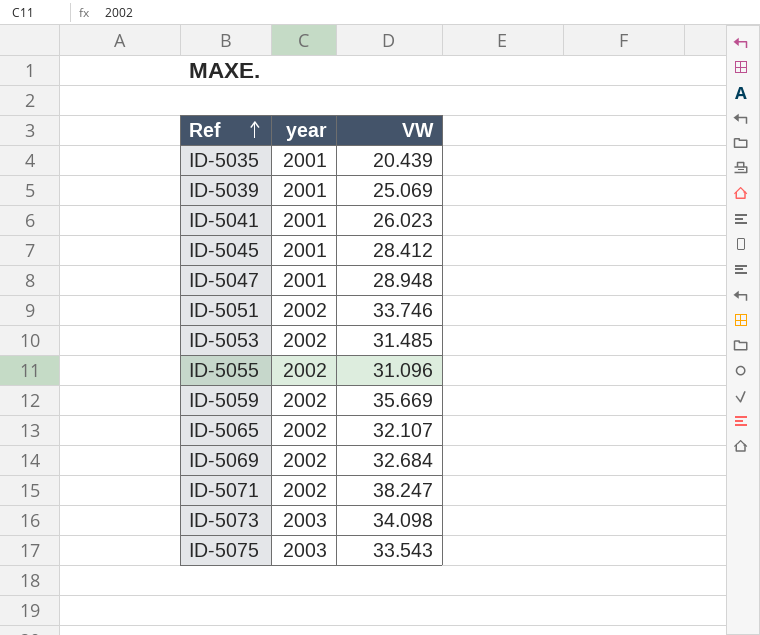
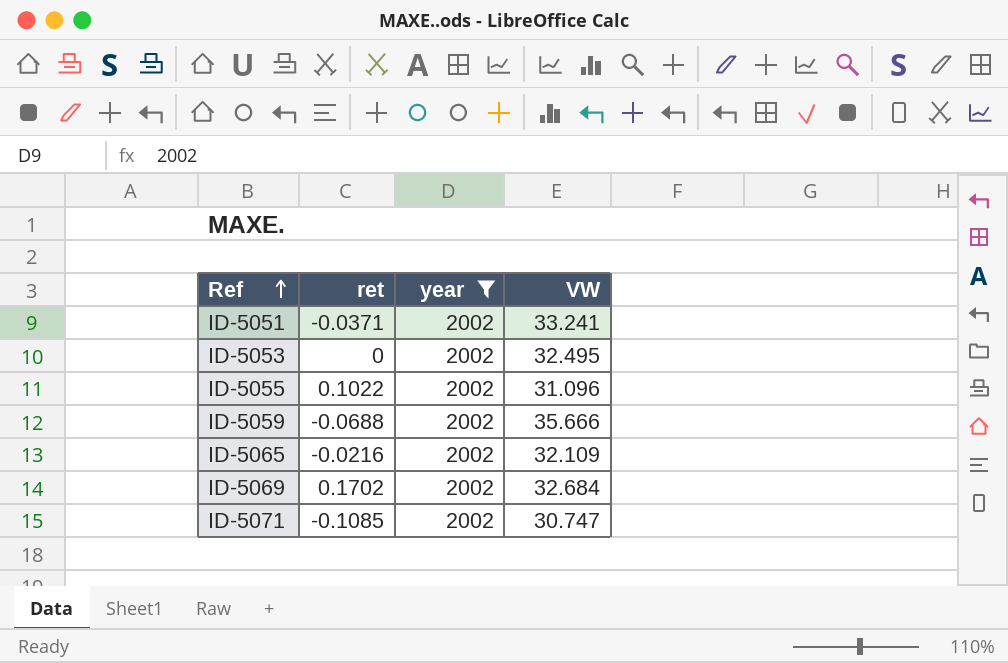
filter: none -> year = 2002
column ret | position: none -> 2
ID-5051 | VW: 33.746 -> 33.241
ID-5053 | VW: 31.485 -> 32.495
ID-5059 | VW: 35.669 -> 35.666
ID-5065 | VW: 32.107 -> 32.109
ID-5071 | VW: 38.247 -> 30.747

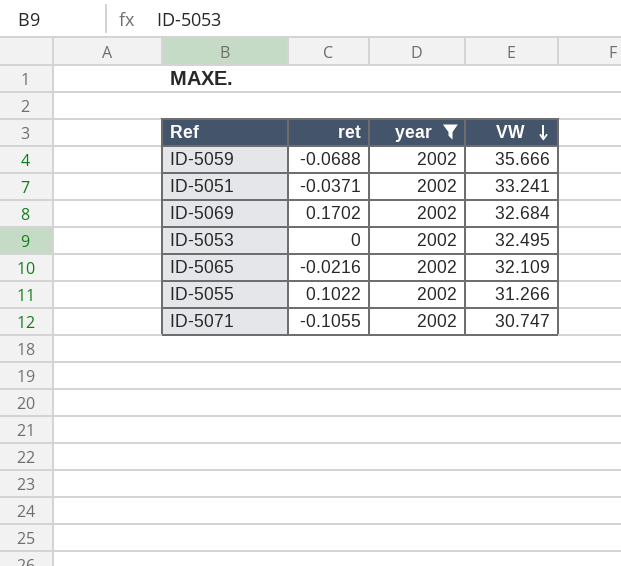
row order: Ref ascending -> VW descending
ID-5055 | VW: 31.096 -> 31.266
ID-5071 | ret: -0.1085 -> -0.1055

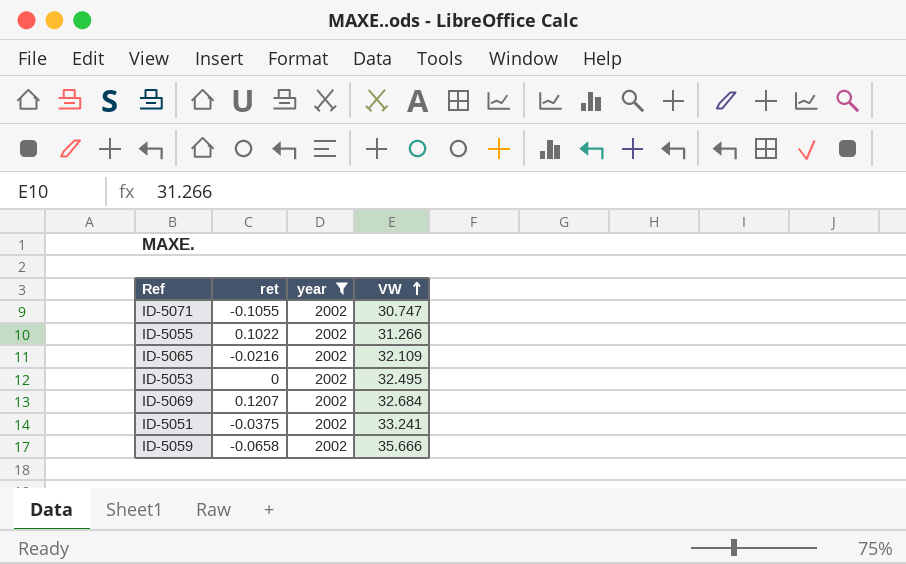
row order: VW descending -> VW ascending
ID-5069 | ret: 0.1702 -> 0.1207
ID-5051 | ret: -0.0371 -> -0.0375
ID-5059 | ret: -0.0688 -> -0.0658

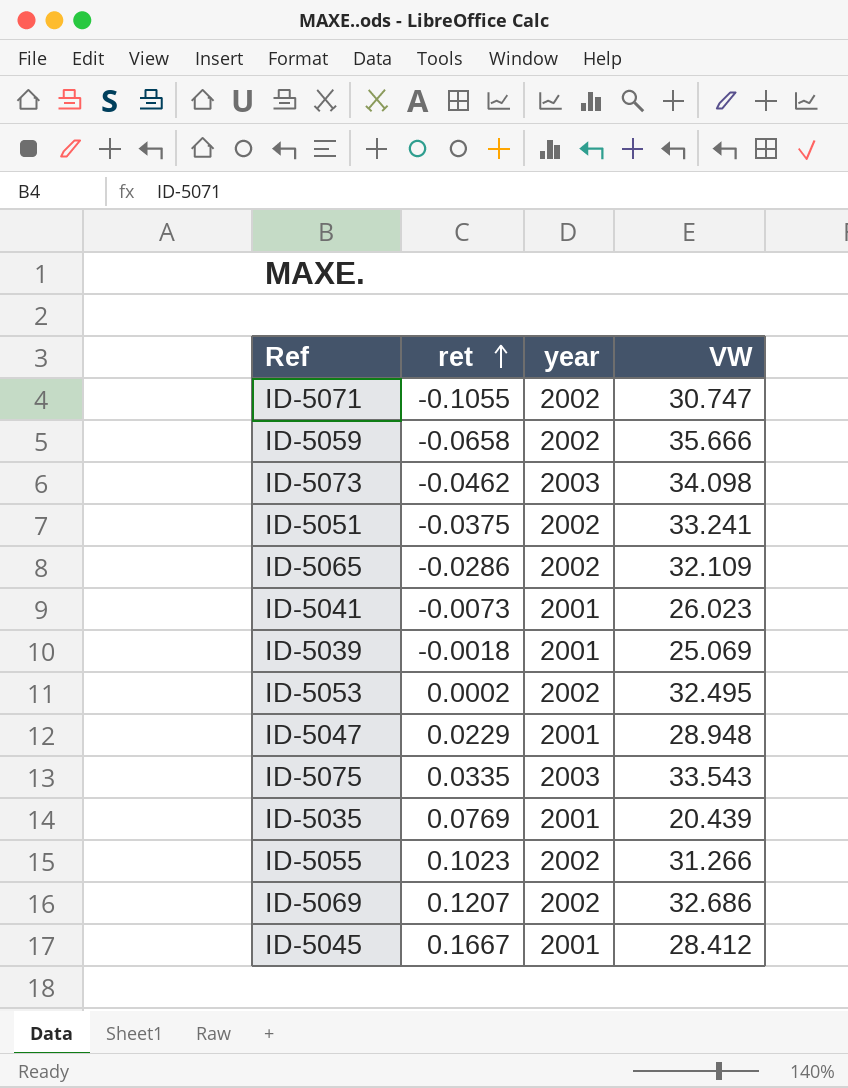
filter: year = 2002 -> none
row order: VW ascending -> ret ascending
ID-5065 | ret: -0.0216 -> -0.0286
ID-5053 | ret: 0 -> 0.0002
ID-5055 | ret: 0.1022 -> 0.1023
ID-5069 | VW: 32.684 -> 32.686

